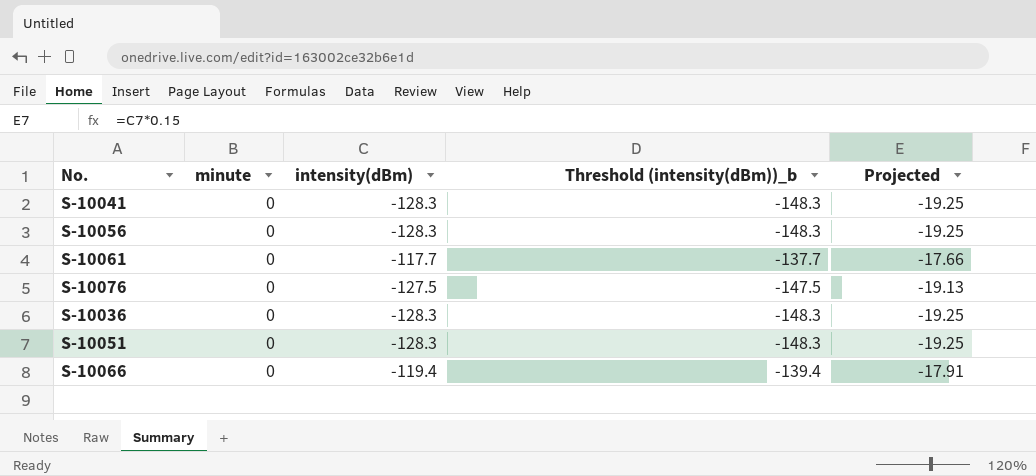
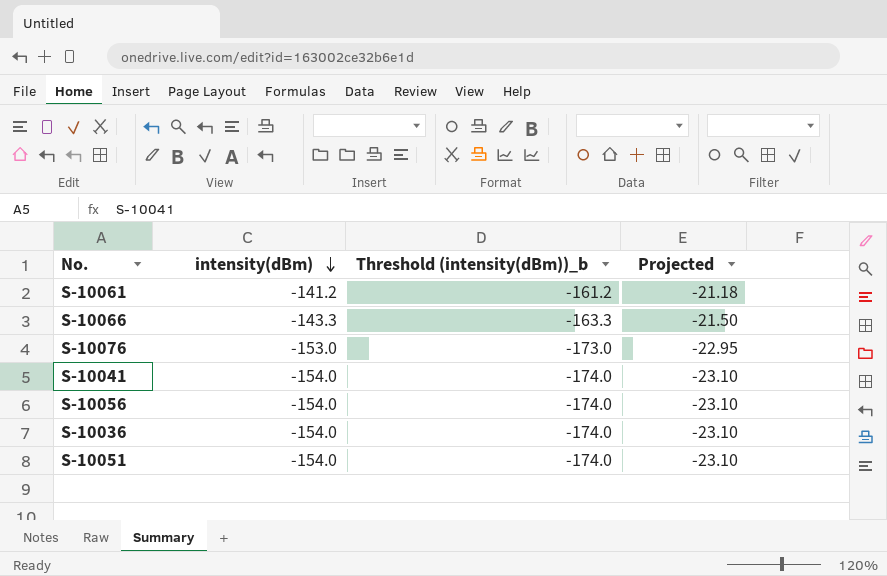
row order: none -> intensity(dBm) descending
column minute | position: 2 -> none
S-10061 | intensity(dBm): -117.7 -> -141.2
S-10061 | Threshold (intensity(dBm))_b: -137.7 -> -161.2
S-10061 | Projected: -17.66 -> -21.18
S-10066 | intensity(dBm): -119.4 -> -143.3
S-10066 | Threshold (intensity(dBm))_b: -139.4 -> -163.3
S-10066 | Projected: -17.91 -> -21.50
S-10076 | intensity(dBm): -127.5 -> -153.0
S-10076 | Threshold (intensity(dBm))_b: -147.5 -> -173.0
S-10076 | Projected: -19.13 -> -22.95
S-10041 | intensity(dBm): -128.3 -> -154.0
S-10041 | Threshold (intensity(dBm))_b: -148.3 -> -174.0
S-10041 | Projected: -19.25 -> -23.10
S-10056 | intensity(dBm): -128.3 -> -154.0
S-10056 | Threshold (intensity(dBm))_b: -148.3 -> -174.0
S-10056 | Projected: -19.25 -> -23.10
S-10036 | intensity(dBm): -128.3 -> -154.0
S-10036 | Threshold (intensity(dBm))_b: -148.3 -> -174.0
S-10036 | Projected: -19.25 -> -23.10
S-10051 | intensity(dBm): -128.3 -> -154.0
S-10051 | Threshold (intensity(dBm))_b: -148.3 -> -174.0
S-10051 | Projected: -19.25 -> -23.10

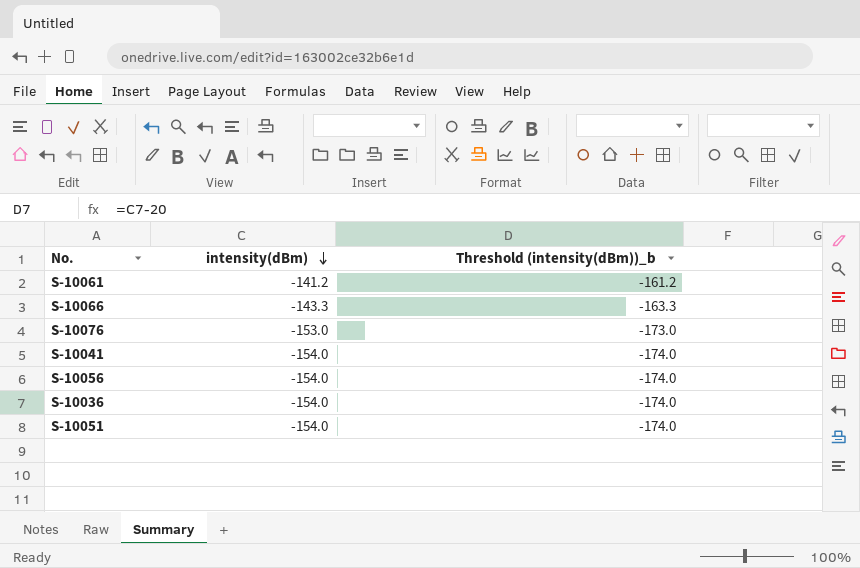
column Projected | formula: [intensity(dBm)] * 0.15 -> none

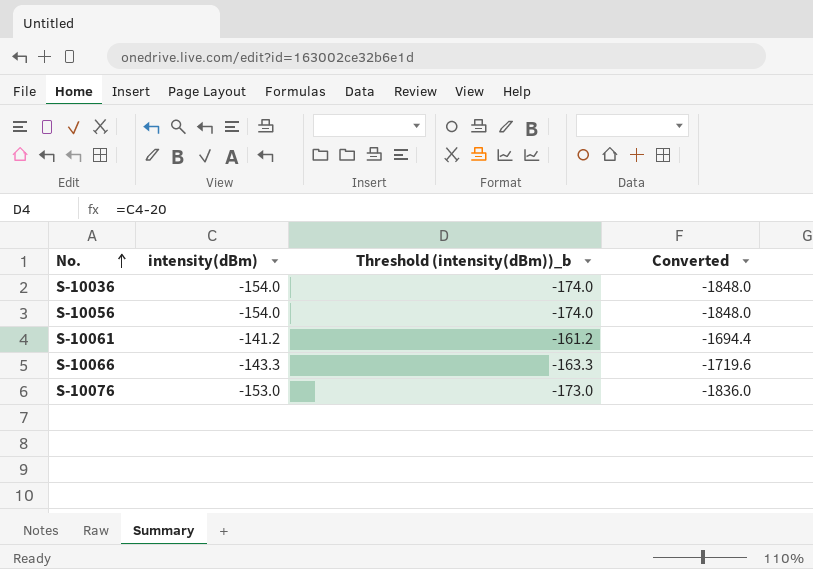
row order: intensity(dBm) descending -> No. ascending
column Converted | formula: none -> [intensity(dBm)] * 12
row S-10041: -154.0 | -174.0 -> none
row S-10051: -154.0 | -174.0 -> none

